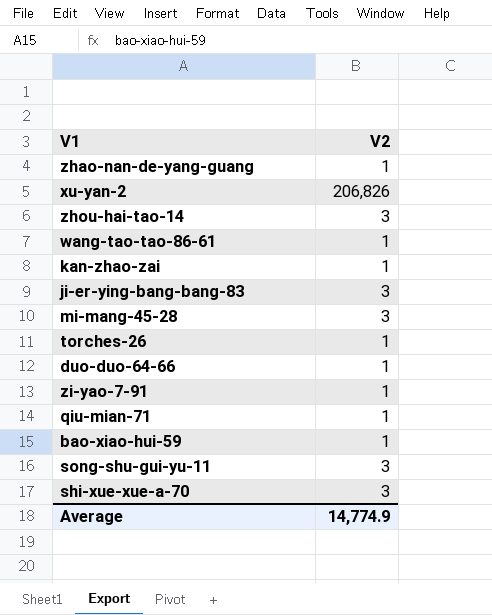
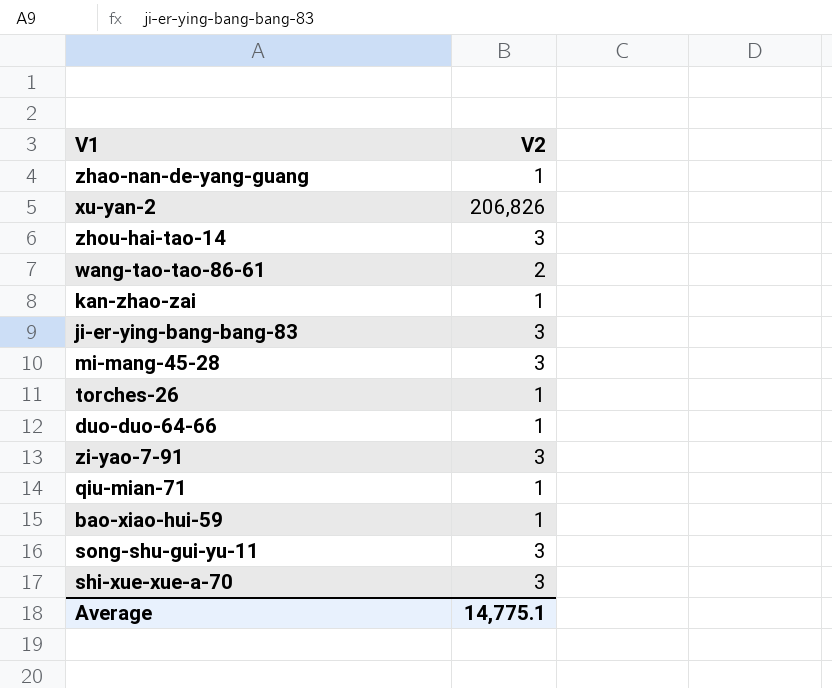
wang-tao-tao-86-61 | V2: 1 -> 2
zi-yao-7-91 | V2: 1 -> 3
Average | V2: 14,774.9 -> 14,775.1

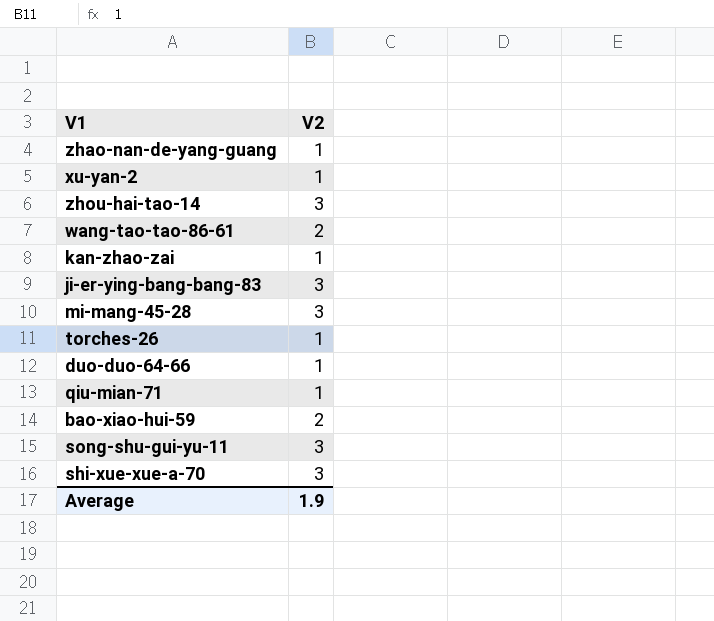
row zi-yao-7-91: 3 -> none
xu-yan-2 | V2: 206,826 -> 1
bao-xiao-hui-59 | V2: 1 -> 2
Average | V2: 14,775.1 -> 1.9

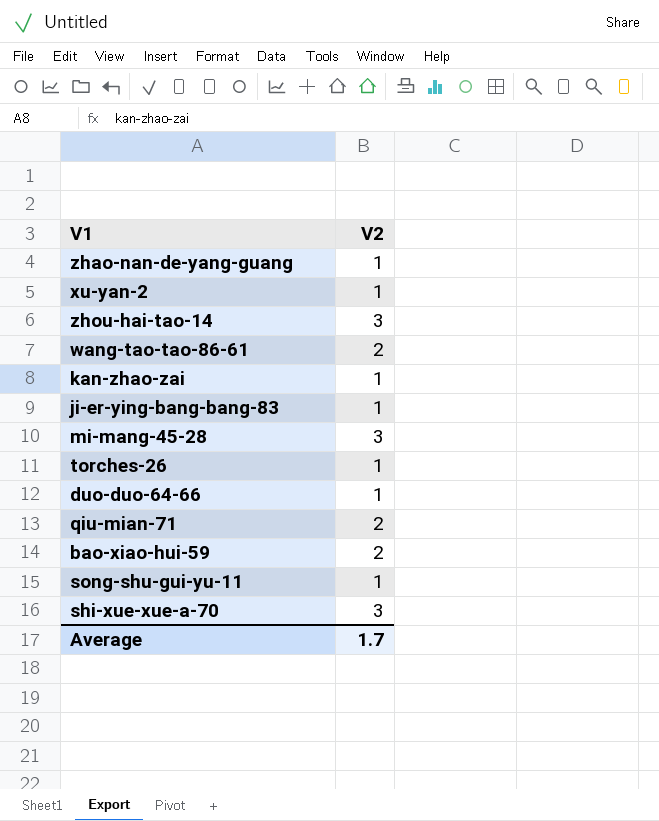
ji-er-ying-bang-bang-83 | V2: 3 -> 1
qiu-mian-71 | V2: 1 -> 2
song-shu-gui-yu-11 | V2: 3 -> 1
Average | V2: 1.9 -> 1.7

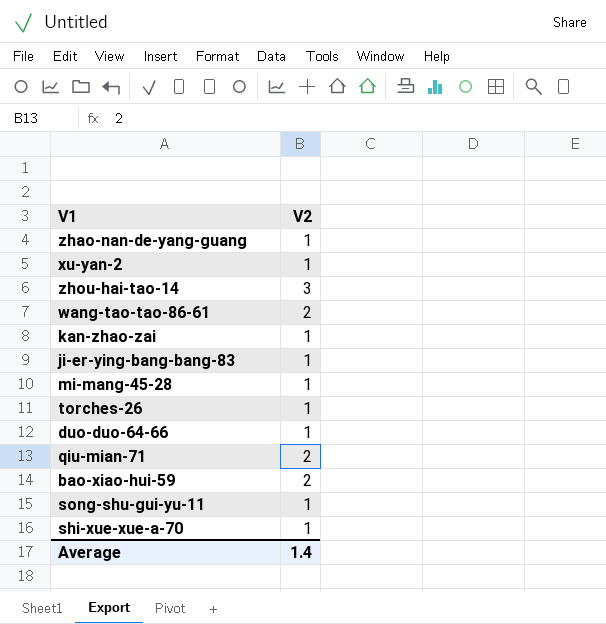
mi-mang-45-28 | V2: 3 -> 1
shi-xue-xue-a-70 | V2: 3 -> 1
Average | V2: 1.7 -> 1.4

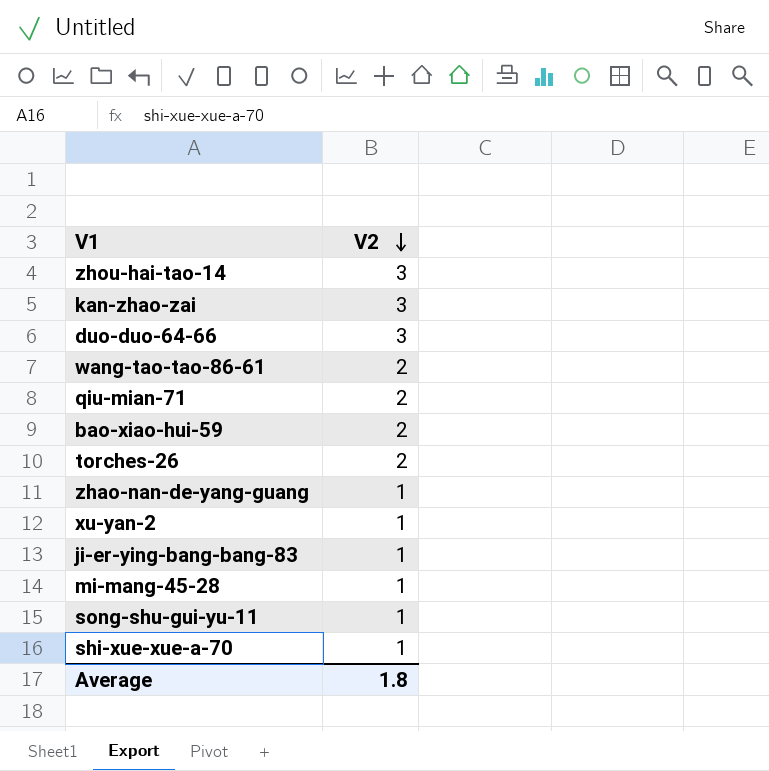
row order: none -> V2 descending
kan-zhao-zai | V2: 1 -> 3
duo-duo-64-66 | V2: 1 -> 3
torches-26 | V2: 1 -> 2
Average | V2: 1.4 -> 1.8

